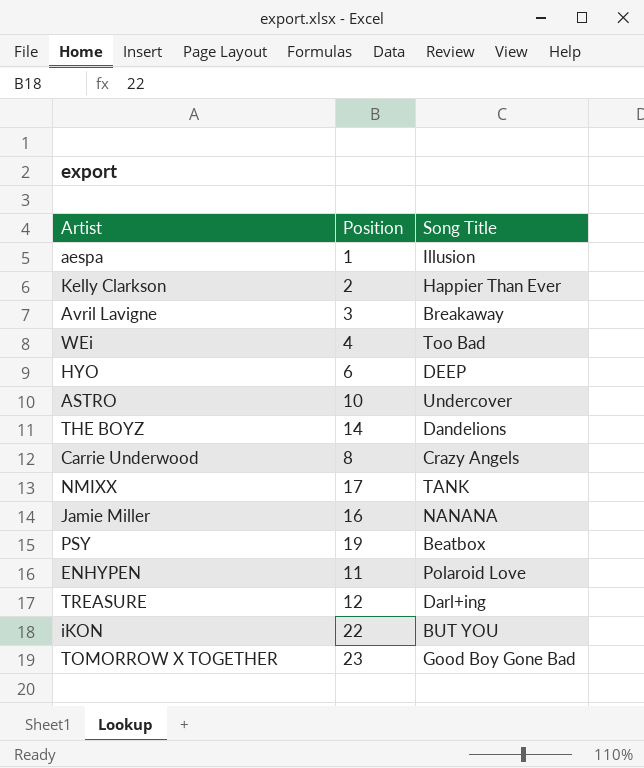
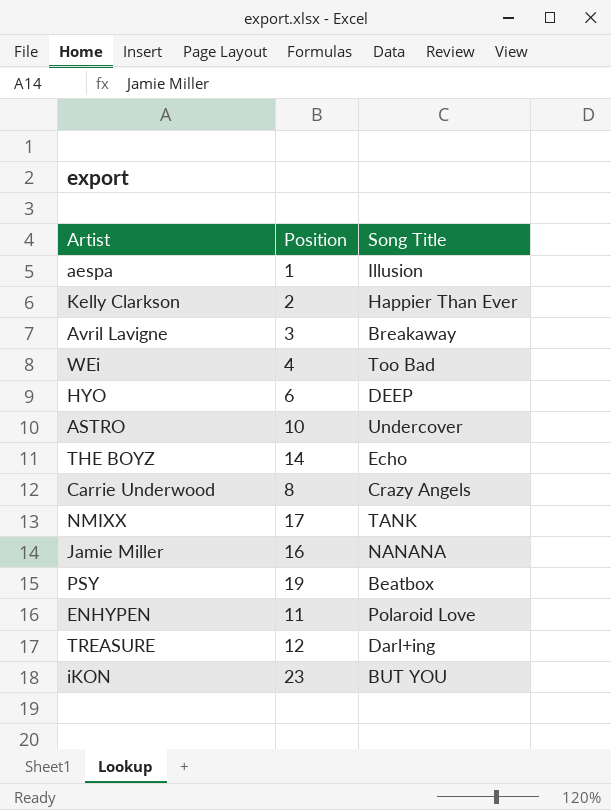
row TOMORROW X TOGETHER: 23 | Good Boy Gone Bad -> none
THE BOYZ | Song Title: Dandelions -> Echo
iKON | Position: 22 -> 23

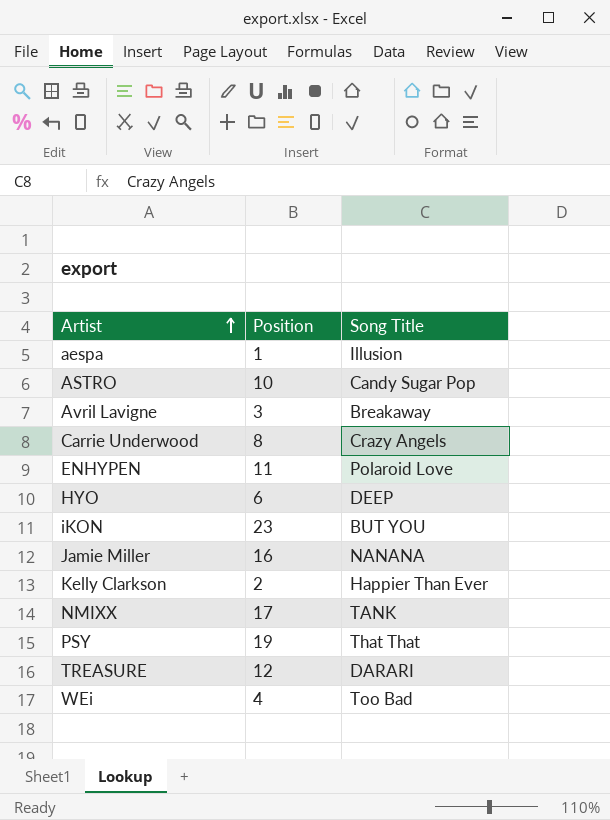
row order: none -> Artist ascending
row THE BOYZ: 14 | Echo -> none
ASTRO | Song Title: Undercover -> Candy Sugar Pop
PSY | Song Title: Beatbox -> That That
TREASURE | Song Title: Darl+ing -> DARARI

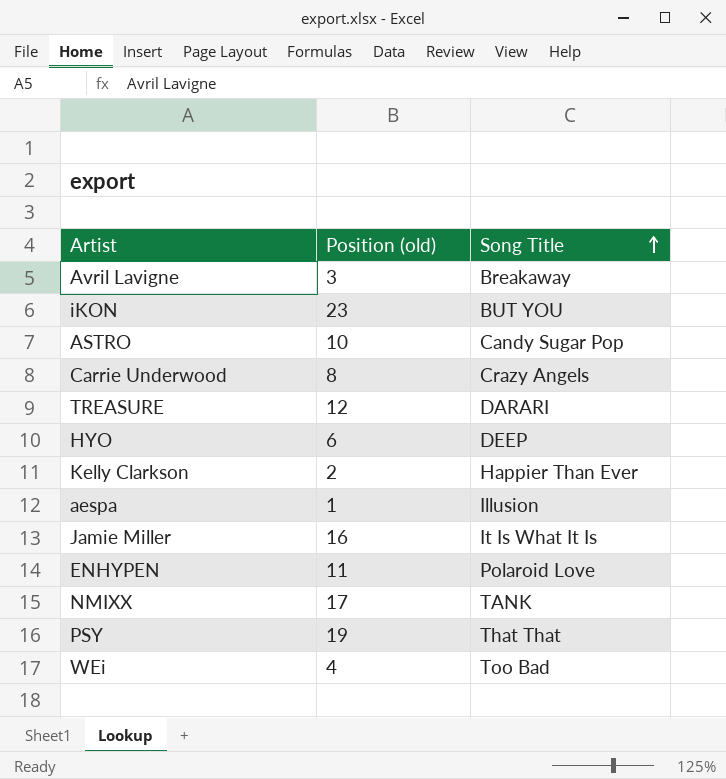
row order: Artist ascending -> Song Title ascending
column name: Position -> Position (old)
Jamie Miller | Song Title: NANANA -> It Is What It Is

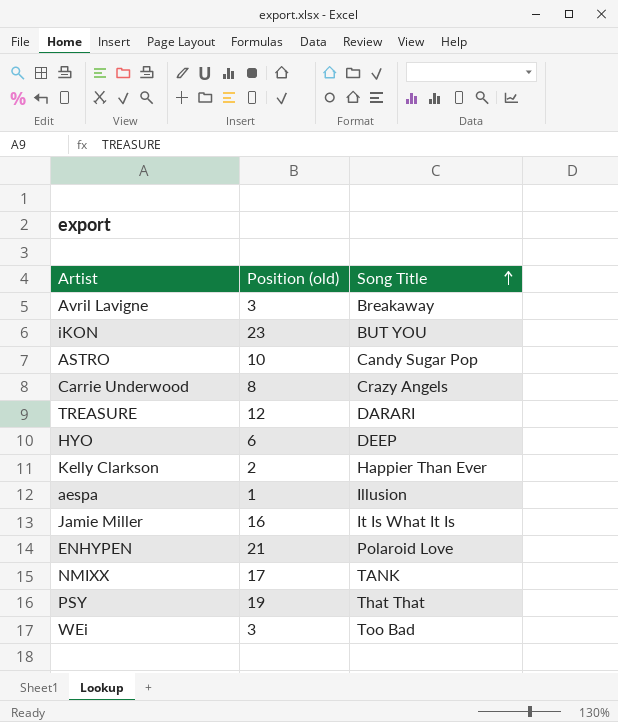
ENHYPEN | Position (old): 11 -> 21
WEi | Position (old): 4 -> 3

